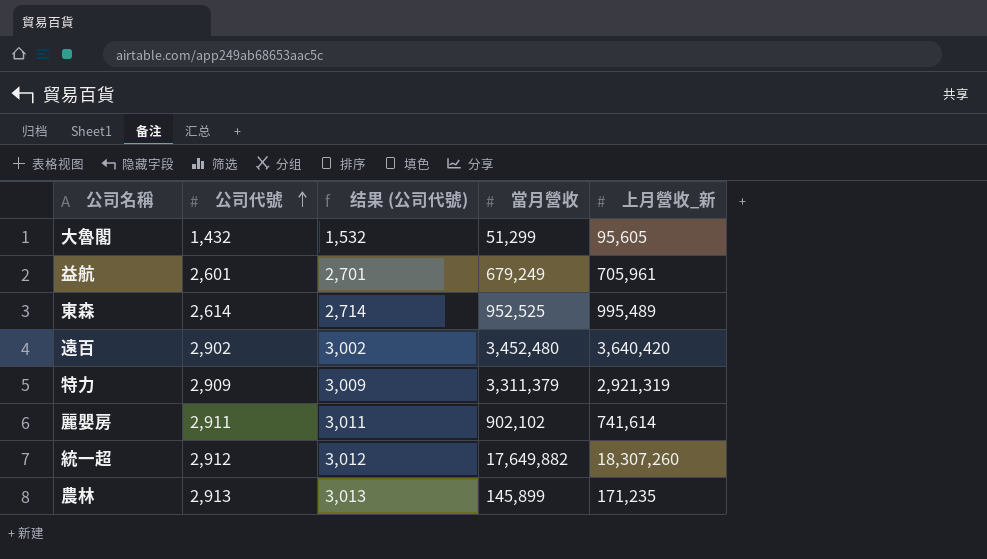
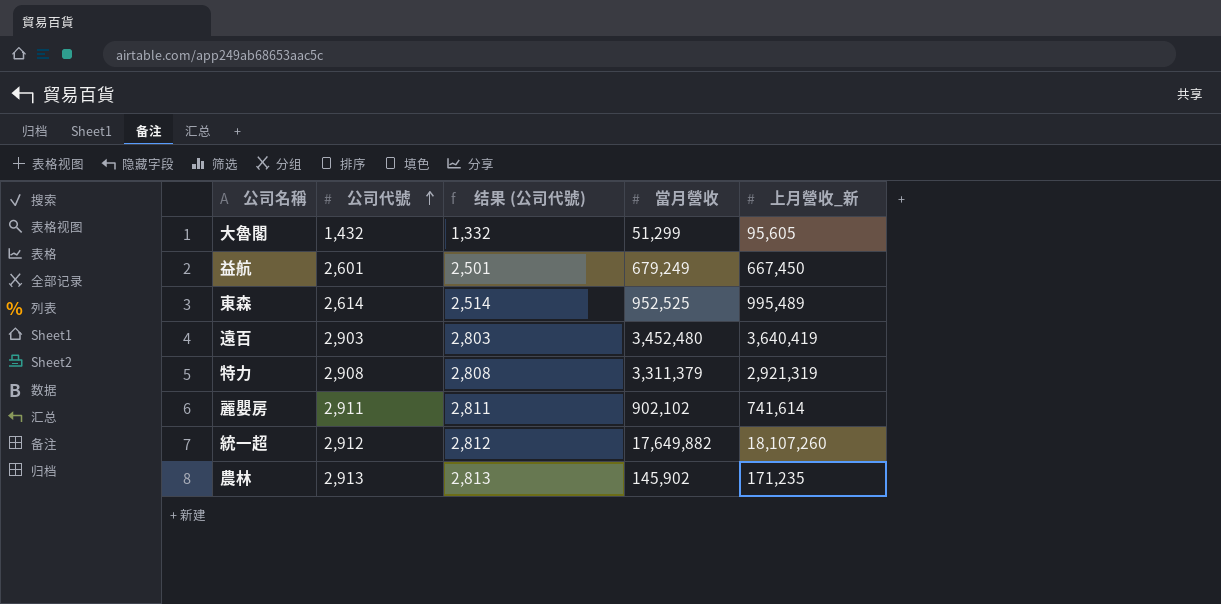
column 结果 (公司代號) | formula: [公司代號] + 100 -> [公司代號] - 100
益航 | 上月營收_新: 705,961 -> 667,450
遠百 | 公司代號: 2,902 -> 2,903
遠百 | 上月營收_新: 3,640,420 -> 3,640,419
特力 | 公司代號: 2,909 -> 2,908
統一超 | 上月營收_新: 18,307,260 -> 18,107,260
農林 | 當月營收: 145,899 -> 145,902

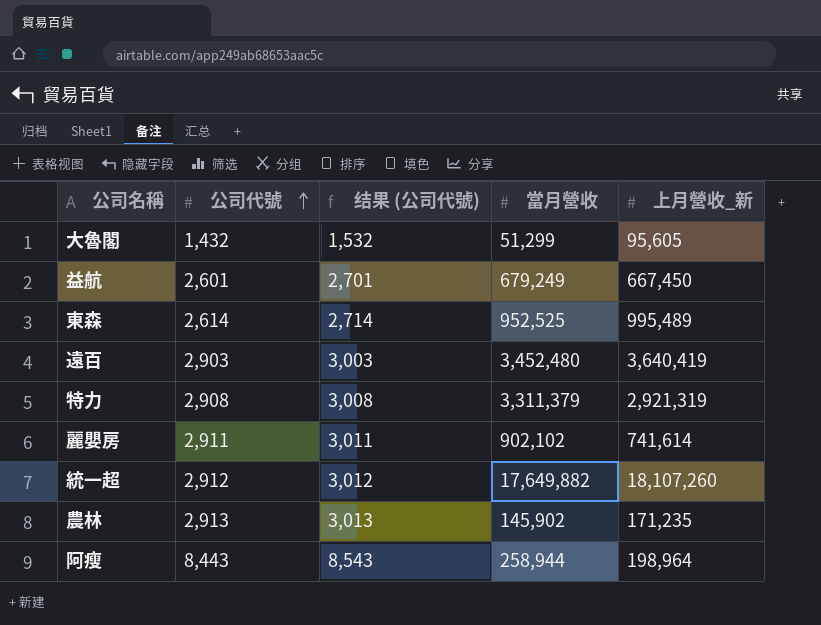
column 结果 (公司代號) | formula: [公司代號] - 100 -> [公司代號] + 100
row 阿瘦: none -> 8,443 | 8,543 | 258,944 | 198,964

